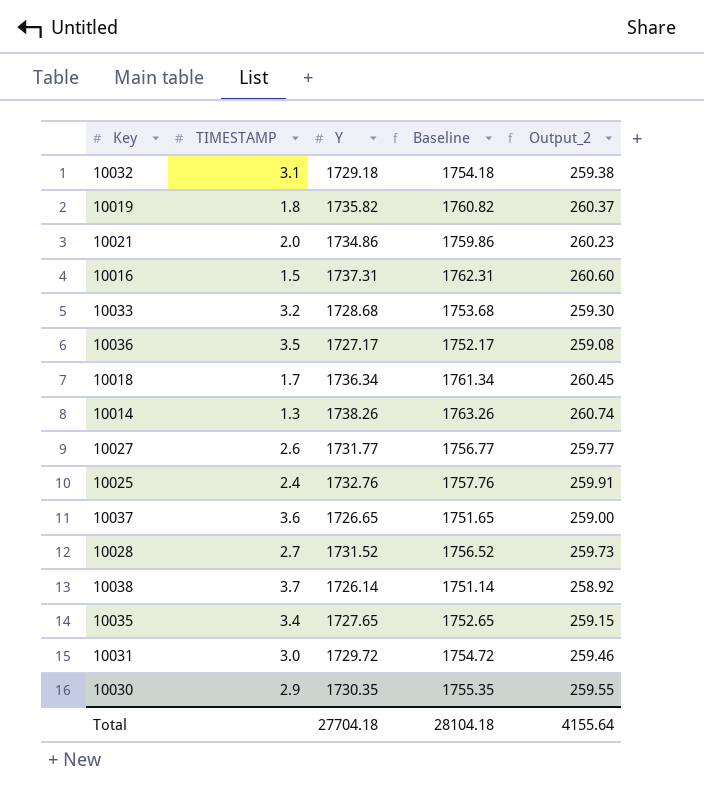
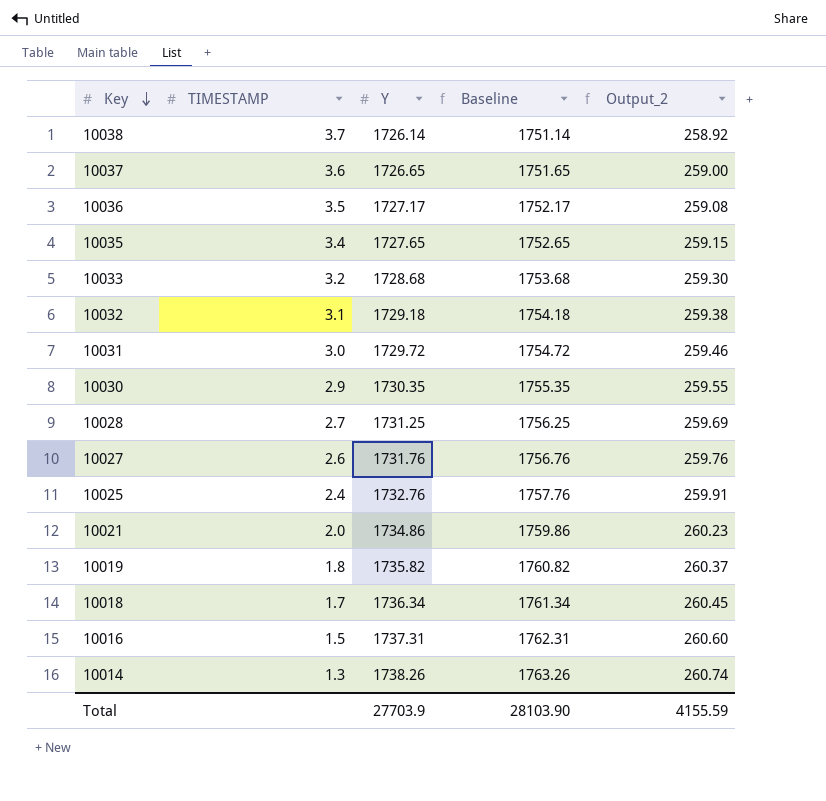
row order: none -> Key descending
10028 | Y: 1731.52 -> 1731.25
10028 | Baseline: 1756.52 -> 1756.25
10028 | Output_2: 259.73 -> 259.69
10027 | Y: 1731.77 -> 1731.76
10027 | Baseline: 1756.77 -> 1756.76
10027 | Output_2: 259.77 -> 259.76
Total | Y: 27704.18 -> 27703.9
Total | Baseline: 28104.18 -> 28103.90
Total | Output_2: 4155.64 -> 4155.59

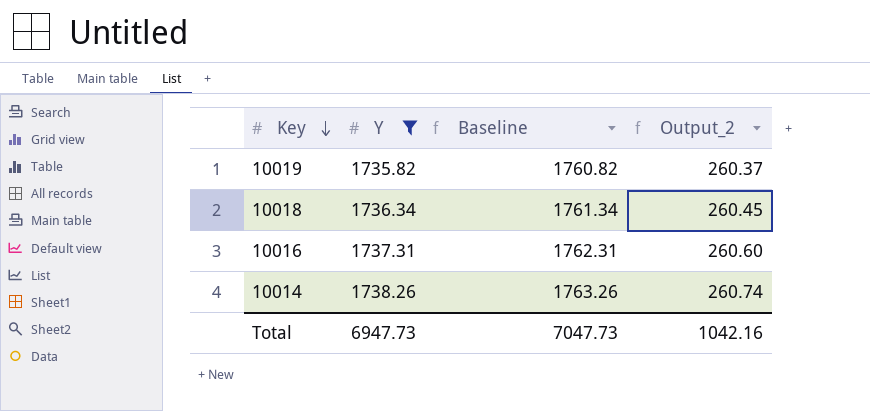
filter: none -> Y >= 1735.82
column TIMESTAMP | position: 2 -> none
Total | Y: 27703.9 -> 6947.73
Total | Baseline: 28103.90 -> 7047.73
Total | Output_2: 4155.59 -> 1042.16

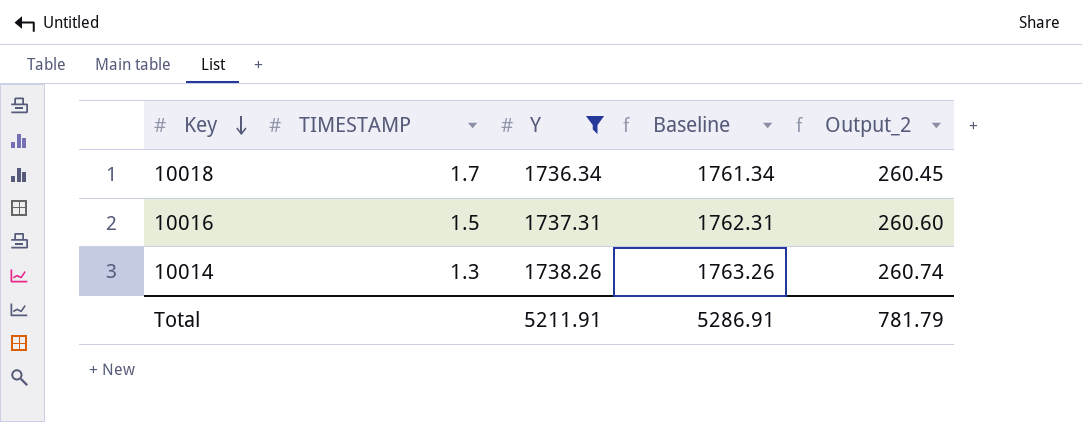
column TIMESTAMP | position: none -> 2
row 10019: 1735.82 | 1760.82 | 260.37 -> none
Total | Y: 6947.73 -> 5211.91
Total | Baseline: 7047.73 -> 5286.91
Total | Output_2: 1042.16 -> 781.79

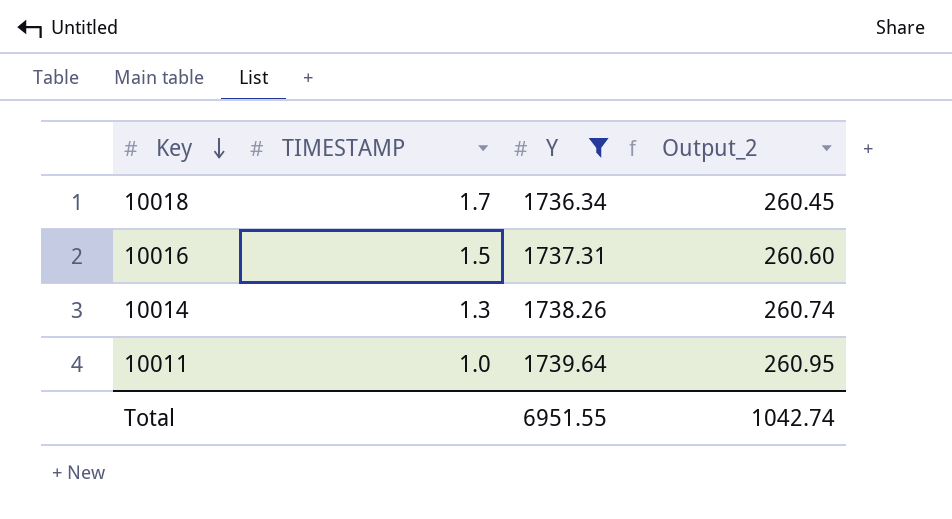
column Baseline | formula: [Y] + 25 -> none
row 10011: none -> 1.0 | 1739.64 | 260.95
Total | Y: 5211.91 -> 6951.55
Total | Output_2: 781.79 -> 1042.74

